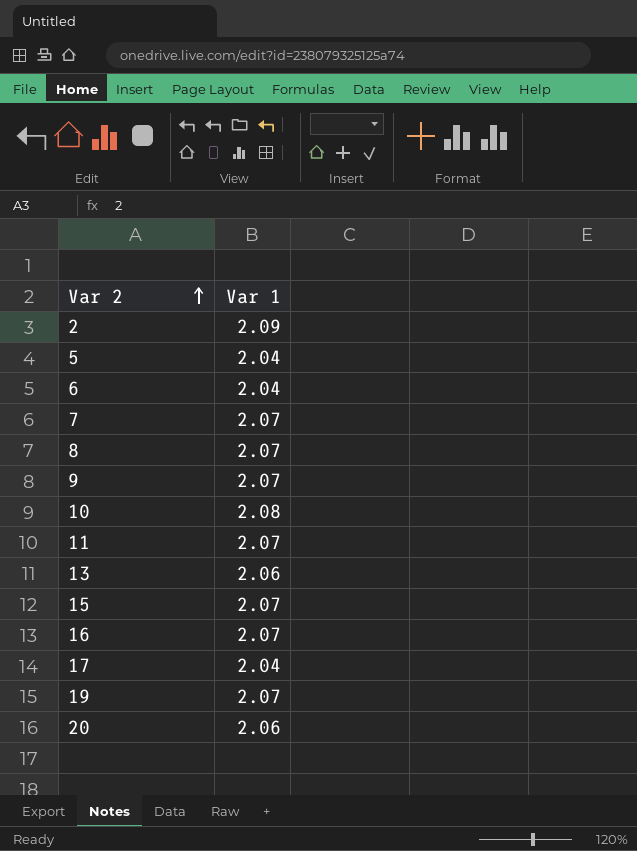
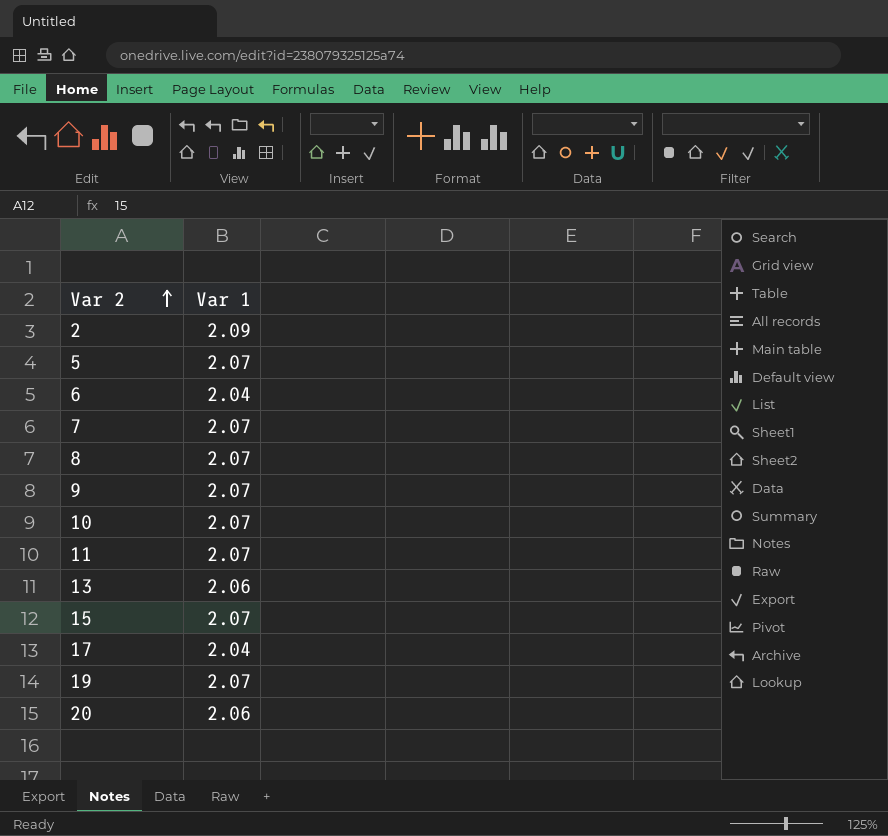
row 16: 2.07 -> none
5 | Var 1: 2.04 -> 2.07
10 | Var 1: 2.08 -> 2.07

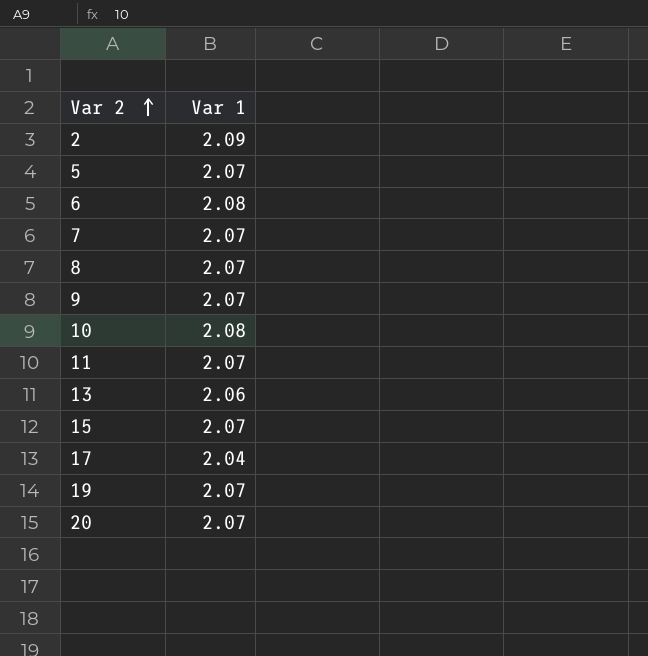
6 | Var 1: 2.04 -> 2.08
10 | Var 1: 2.07 -> 2.08
20 | Var 1: 2.06 -> 2.07

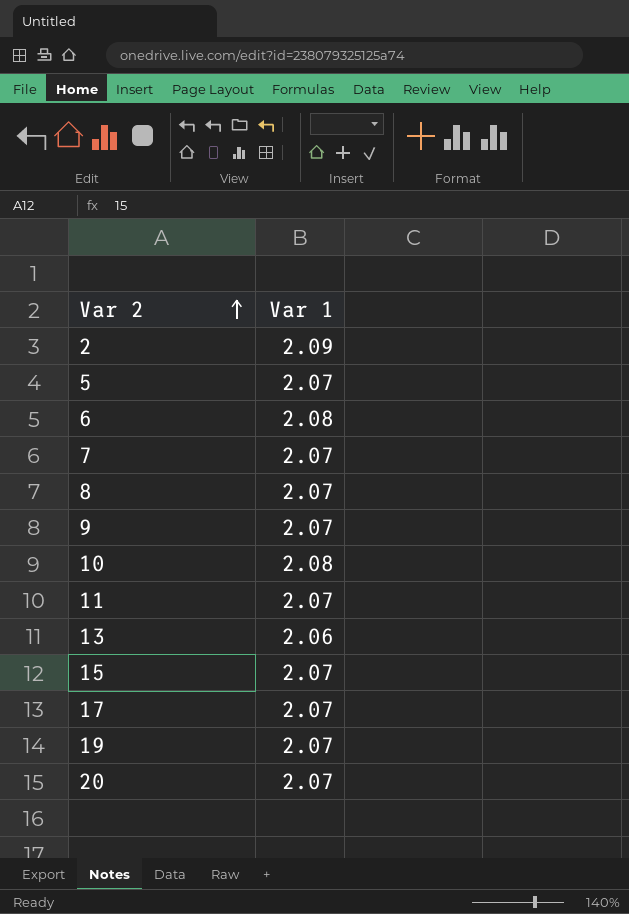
17 | Var 1: 2.04 -> 2.07

